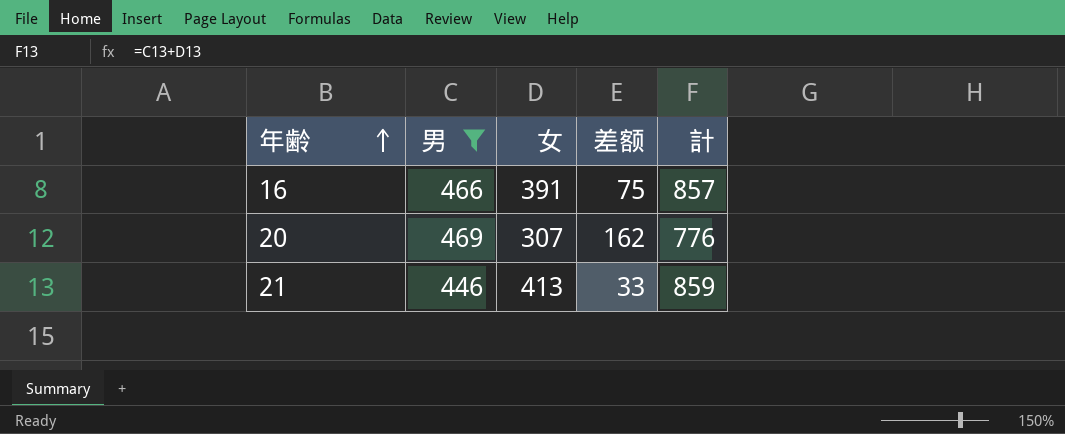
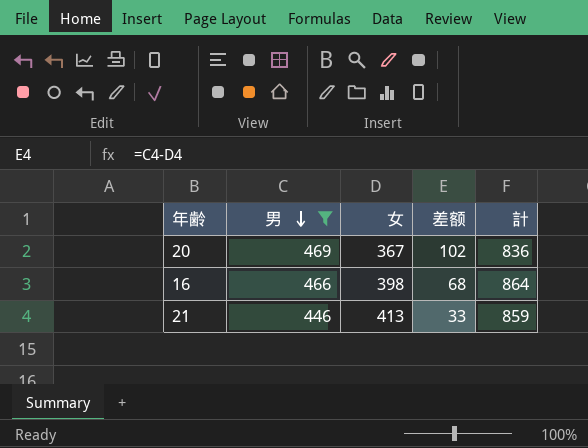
row order: 年齢 ascending -> 男 descending
20 | 女: 307 -> 367
20 | 差额: 162 -> 102
20 | 計: 776 -> 836
16 | 女: 391 -> 398
16 | 差额: 75 -> 68
16 | 計: 857 -> 864

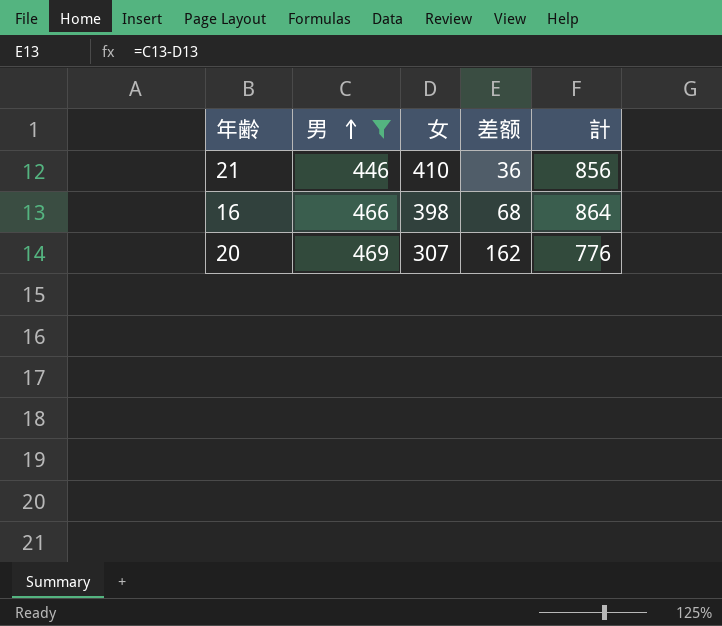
row order: 男 descending -> 男 ascending
21 | 女: 413 -> 410
21 | 差额: 33 -> 36
21 | 計: 859 -> 856
20 | 女: 367 -> 307
20 | 差额: 102 -> 162
20 | 計: 836 -> 776

